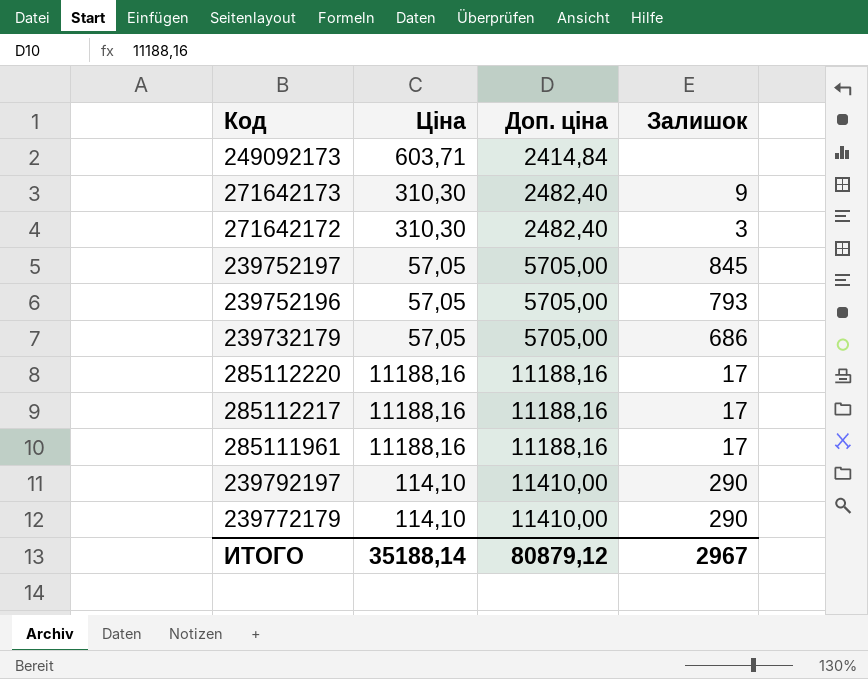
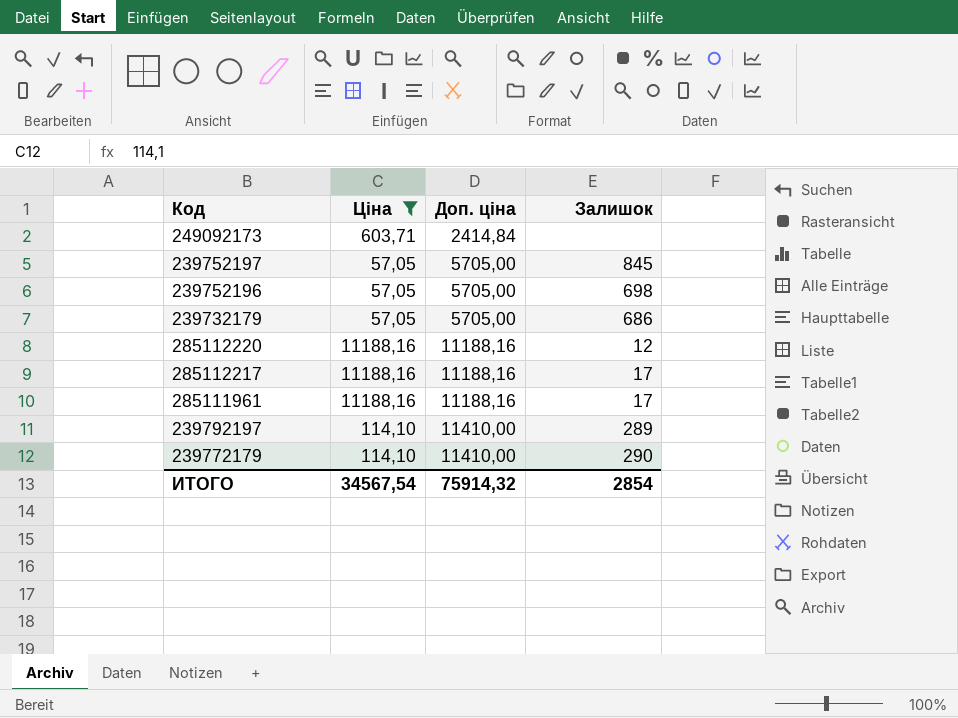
filter: none -> Ціна != 310,30
239752196 | Залишок: 793 -> 698
285112220 | Залишок: 17 -> 12
239792197 | Залишок: 290 -> 289
ИТОГО | Ціна: 35188,14 -> 34567,54
ИТОГО | Доп. ціна: 80879,12 -> 75914,32
ИТОГО | Залишок: 2967 -> 2854

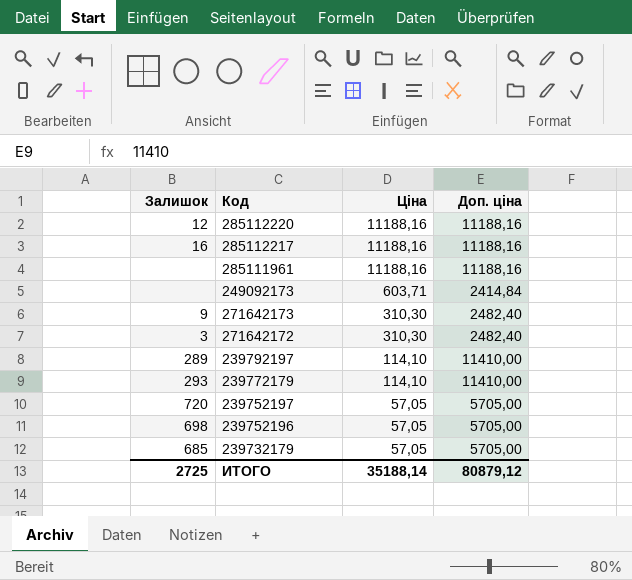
filter: Ціна != 310,30 -> none
row order: Доп. ціна ascending -> Ціна descending
column Залишок | position: 4 -> 1
285112217 | Залишок: 17 -> 16
285111961 | Залишок: 17 -> none
239772179 | Залишок: 290 -> 293
239752197 | Залишок: 845 -> 720
239732179 | Залишок: 686 -> 685
ИТОГО | Залишок: 2854 -> 2725
ИТОГО | Ціна: 34567,54 -> 35188,14
ИТОГО | Доп. ціна: 75914,32 -> 80879,12

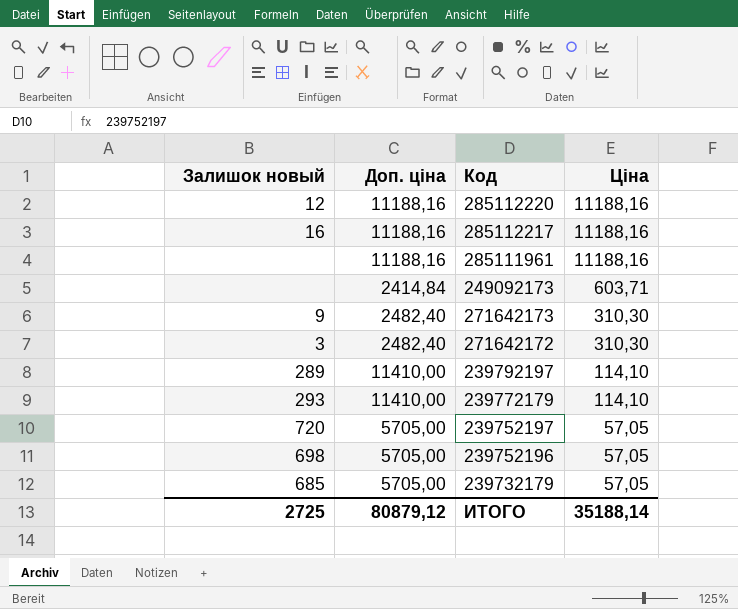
column name: Залишок -> Залишок новый
column Доп. ціна | position: 4 -> 2

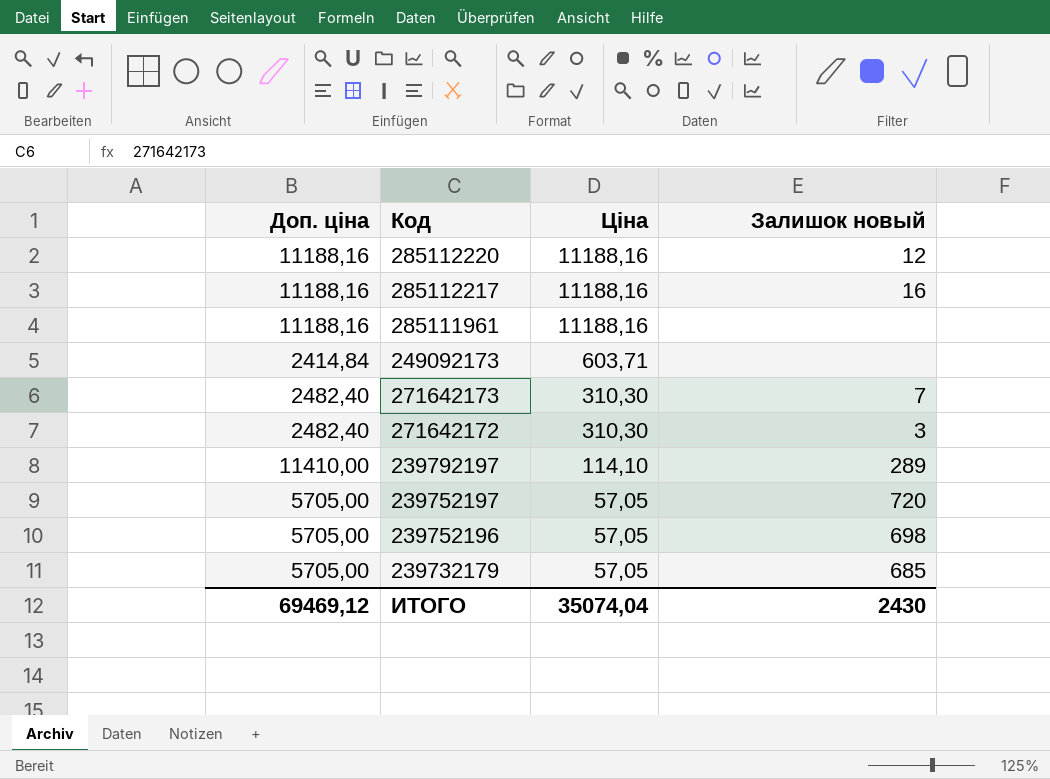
column Залишок новый | position: 1 -> 4
row 239772179: 293 | 11410,00 | 114,10 -> none
271642173 | Залишок новый: 9 -> 7
ИТОГО | Доп. ціна: 80879,12 -> 69469,12
ИТОГО | Ціна: 35188,14 -> 35074,04
ИТОГО | Залишок новый: 2725 -> 2430

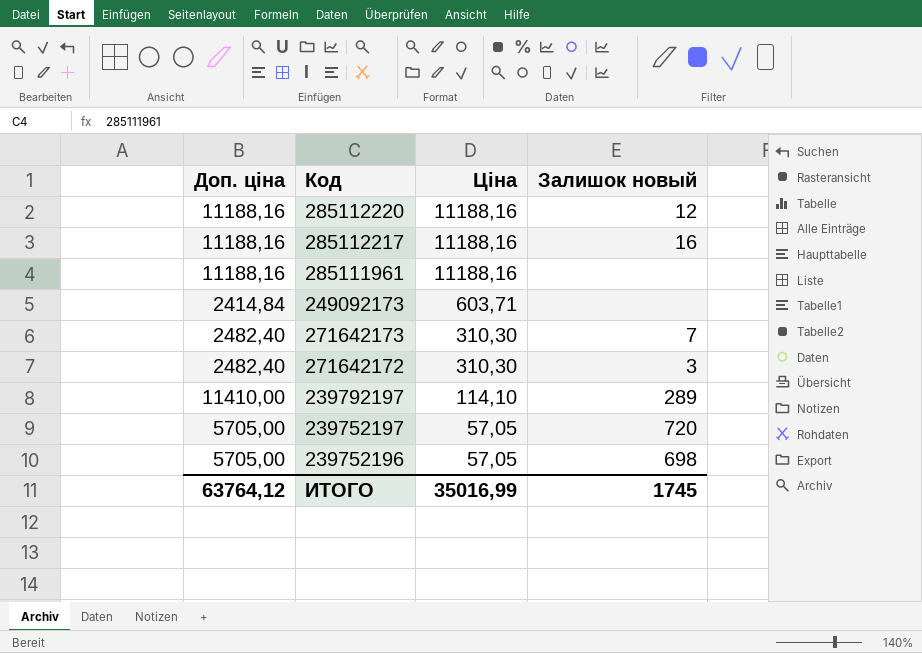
row 239732179: 5705,00 | 57,05 | 685 -> none
ИТОГО | Доп. ціна: 69469,12 -> 63764,12
ИТОГО | Ціна: 35074,04 -> 35016,99
ИТОГО | Залишок новый: 2430 -> 1745

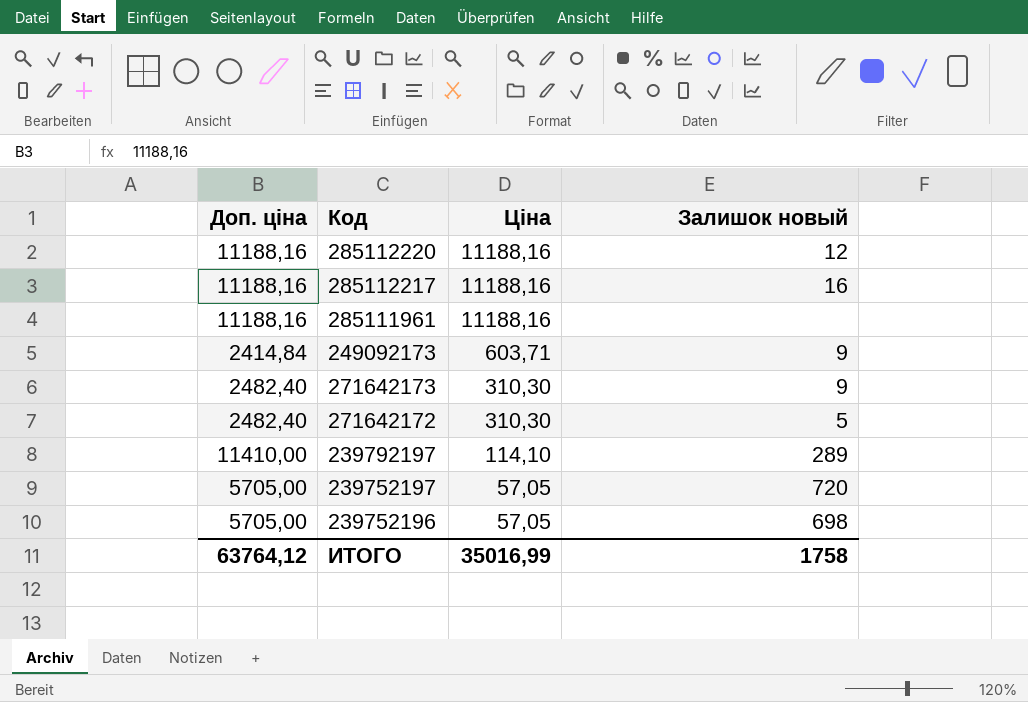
249092173 | Залишок новый: none -> 9
271642173 | Залишок новый: 7 -> 9
271642172 | Залишок новый: 3 -> 5
ИТОГО | Залишок новый: 1745 -> 1758

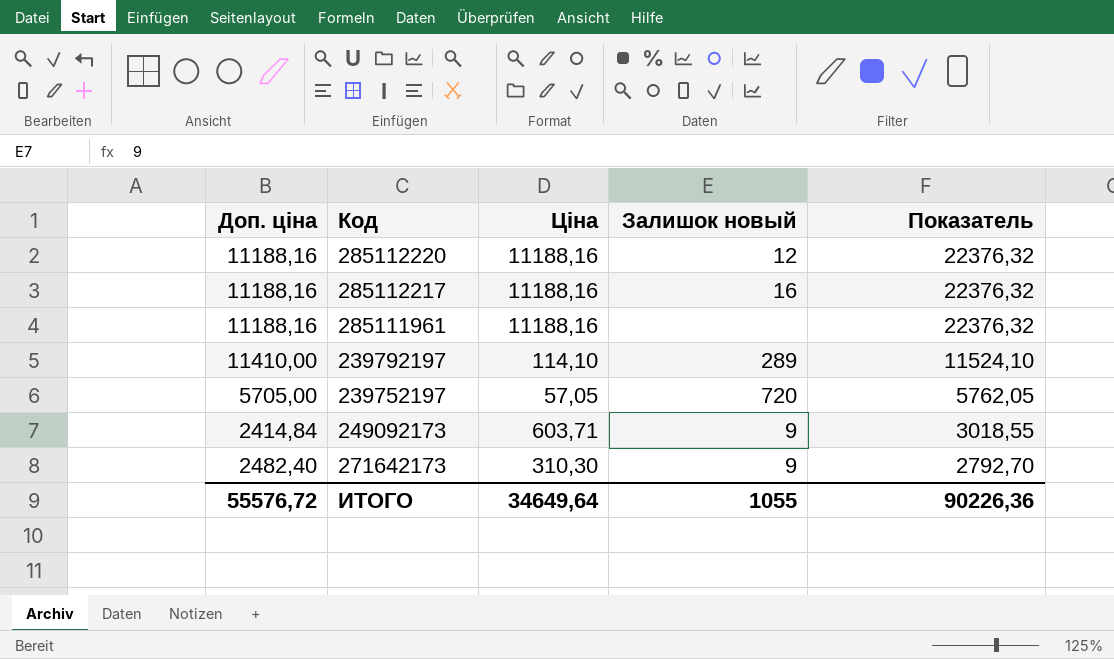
row order: Ціна descending -> Показатель descending
column Показатель | formula: none -> [Доп. ціна] + [Ціна]
row 271642172: 2482,40 | 310,30 | 5 -> none
row 239752196: 5705,00 | 57,05 | 698 -> none
ИТОГО | Доп. ціна: 63764,12 -> 55576,72
ИТОГО | Ціна: 35016,99 -> 34649,64
ИТОГО | Залишок новый: 1758 -> 1055

